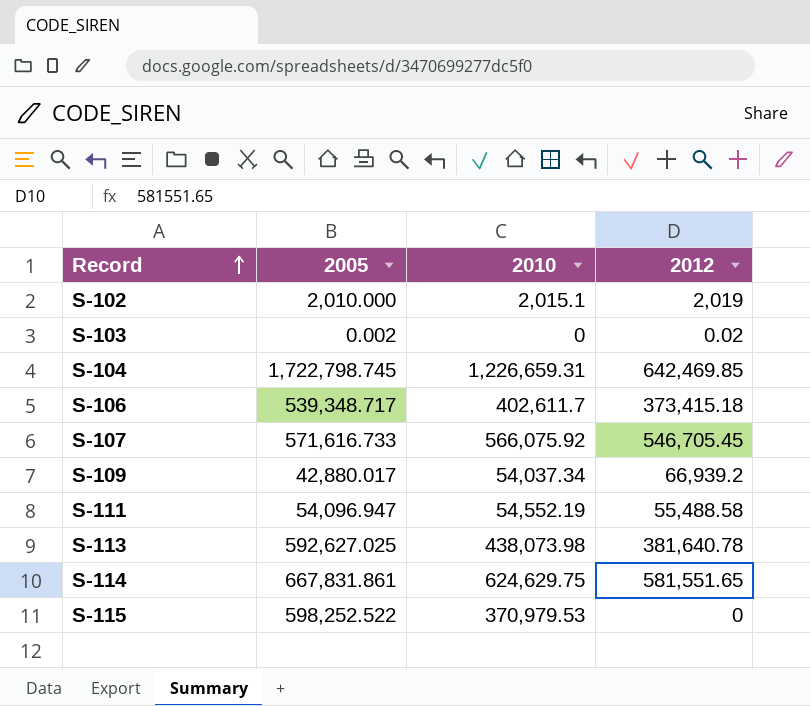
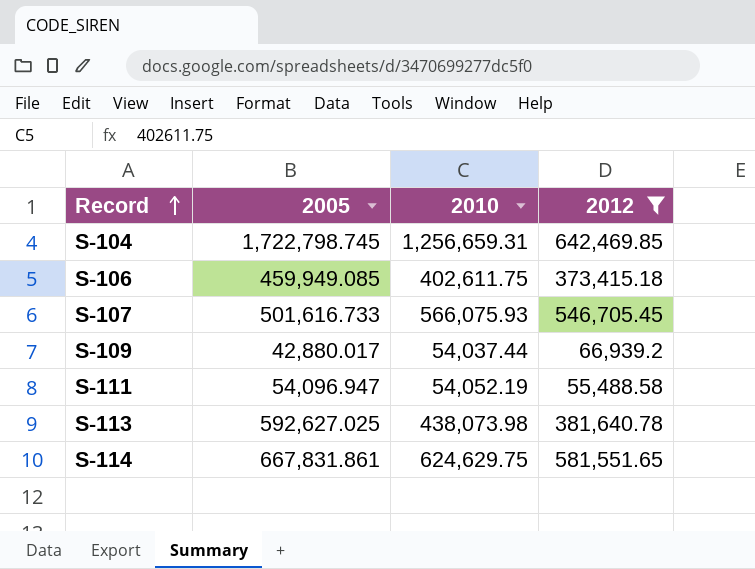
filter: none -> 2012 >= 55,488.58
S-104 | 2010: 1,226,659.31 -> 1,256,659.31
S-106 | 2005: 539,348.717 -> 459,949.085
S-106 | 2010: 402,611.7 -> 402,611.75
S-107 | 2005: 571,616.733 -> 501,616.733
S-107 | 2010: 566,075.92 -> 566,075.93
S-109 | 2010: 54,037.34 -> 54,037.44
S-111 | 2010: 54,552.19 -> 54,052.19

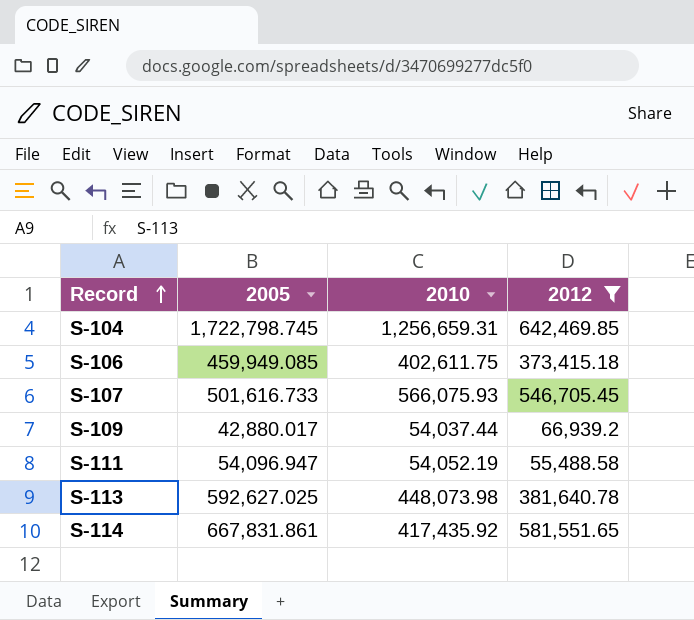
S-113 | 2010: 438,073.98 -> 448,073.98
S-114 | 2010: 624,629.75 -> 417,435.92

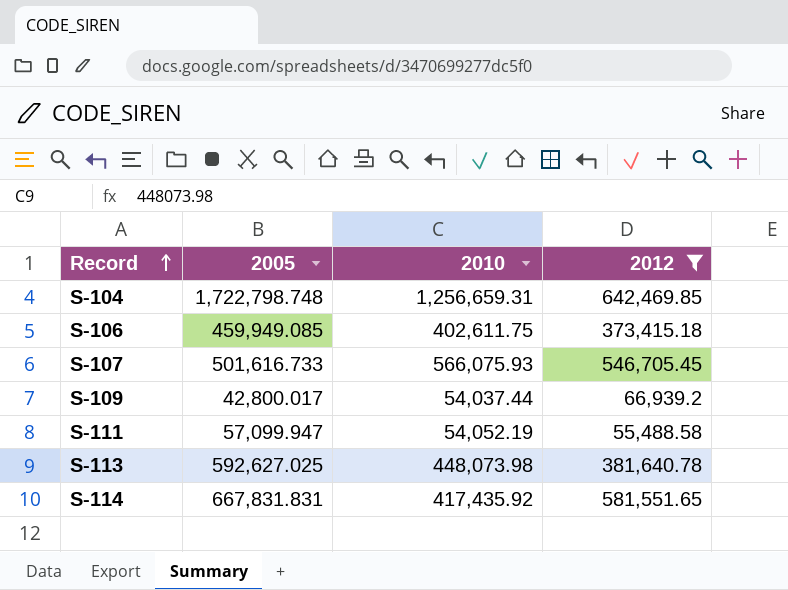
S-104 | 2005: 1,722,798.745 -> 1,722,798.748
S-109 | 2005: 42,880.017 -> 42,800.017
S-111 | 2005: 54,096.947 -> 57,099.947
S-114 | 2005: 667,831.861 -> 667,831.831

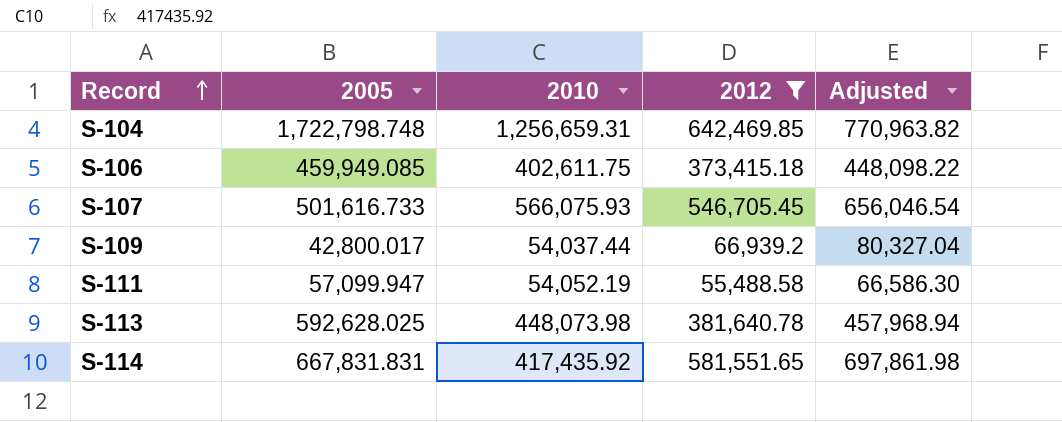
column Adjusted | formula: none -> [2012] * 1.2
S-113 | 2005: 592,627.025 -> 592,628.025

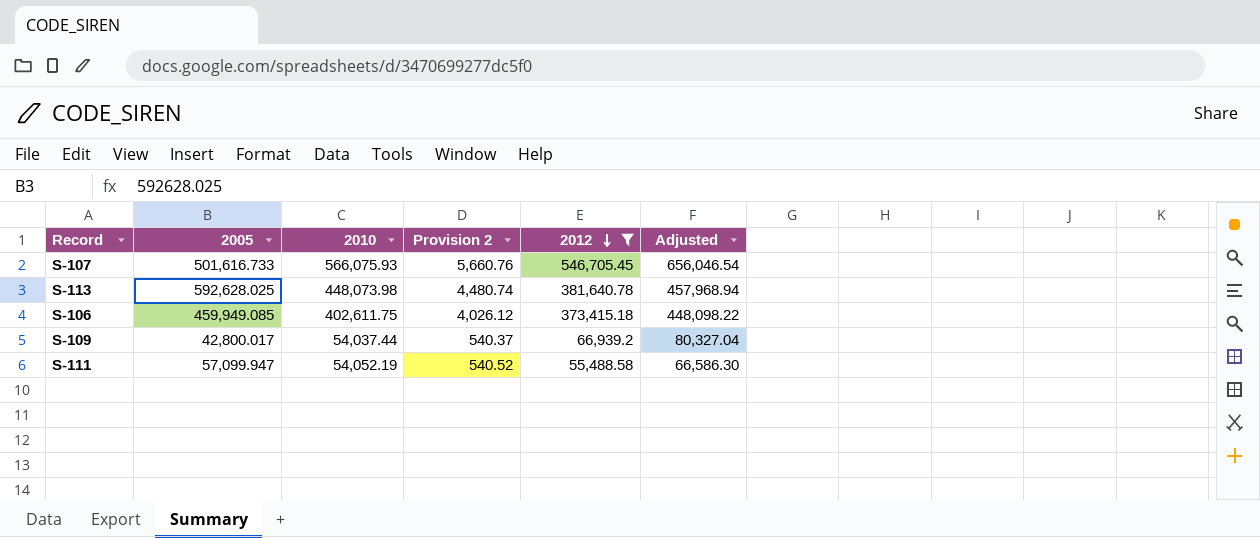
row order: Record ascending -> 2012 descending
column Provision 2 | formula: none -> [2010] * 0.01
row S-104: 1,722,798.748 | 1,256,659.31 | 642,469.85 | 770,963.82 -> none
row S-114: 667,831.831 | 417,435.92 | 581,551.65 | 697,861.98 -> none

